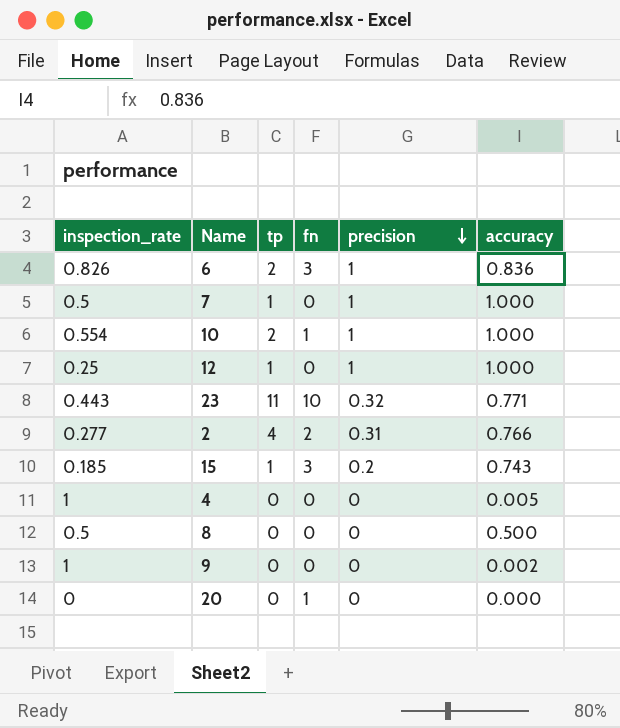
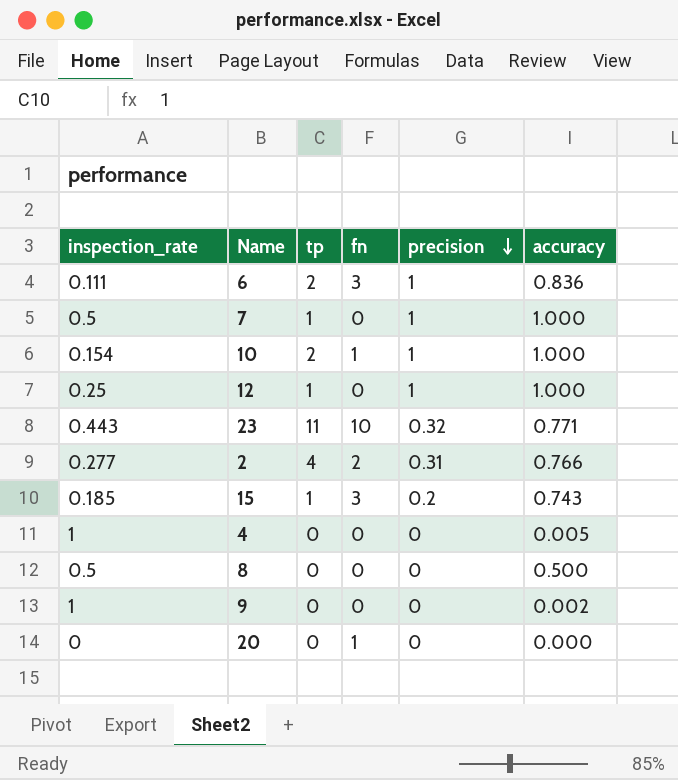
6 | inspection_rate: 0.826 -> 0.111
10 | inspection_rate: 0.554 -> 0.154

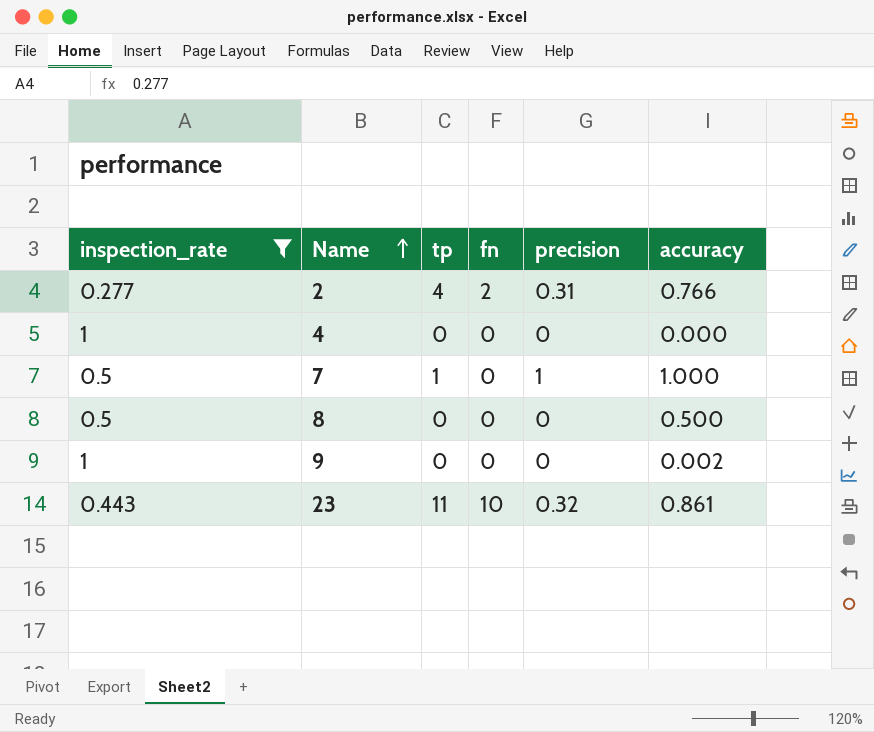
filter: none -> inspection_rate >= 0.277
row order: precision descending -> Name ascending
4 | accuracy: 0.005 -> 0.000
23 | accuracy: 0.771 -> 0.861

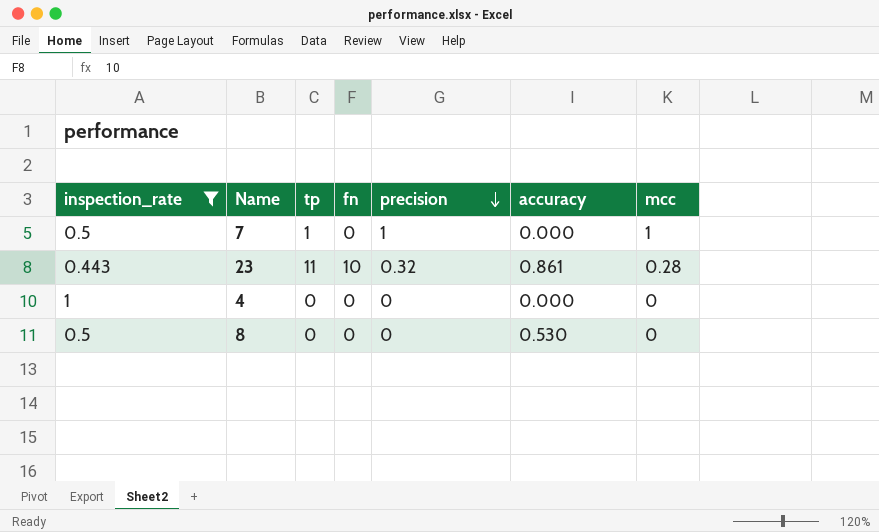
row order: Name ascending -> precision descending
column mcc | position: none -> 7
row 2: 0.277 | 4 | 2 | 0.31 | 0.766 -> none
row 9: 1 | 0 | 0 | 0 | 0.002 -> none
7 | accuracy: 1.000 -> 0.000
8 | accuracy: 0.500 -> 0.530

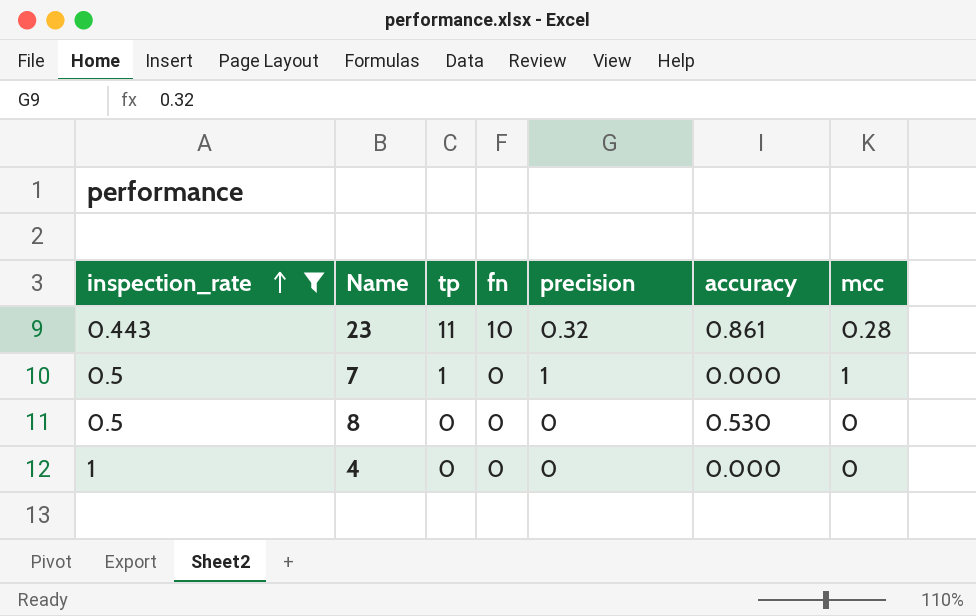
row order: precision descending -> inspection_rate ascending

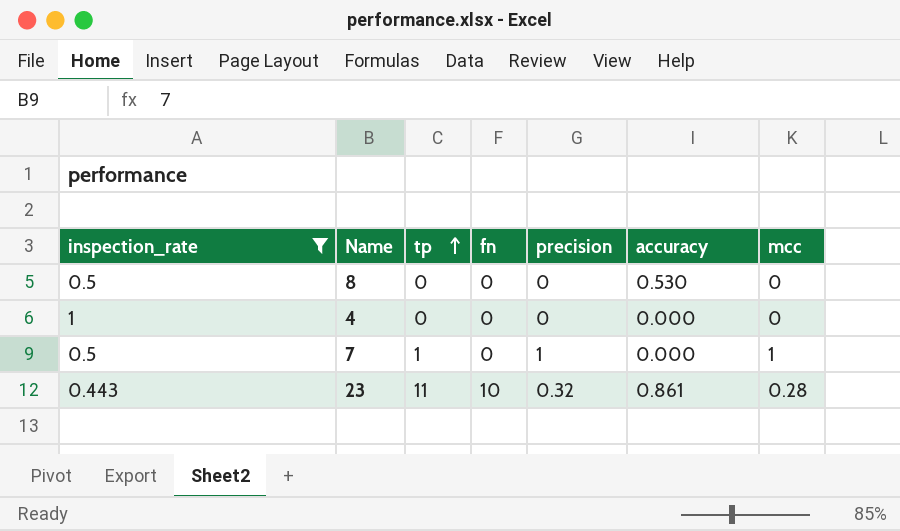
row order: inspection_rate ascending -> tp ascending

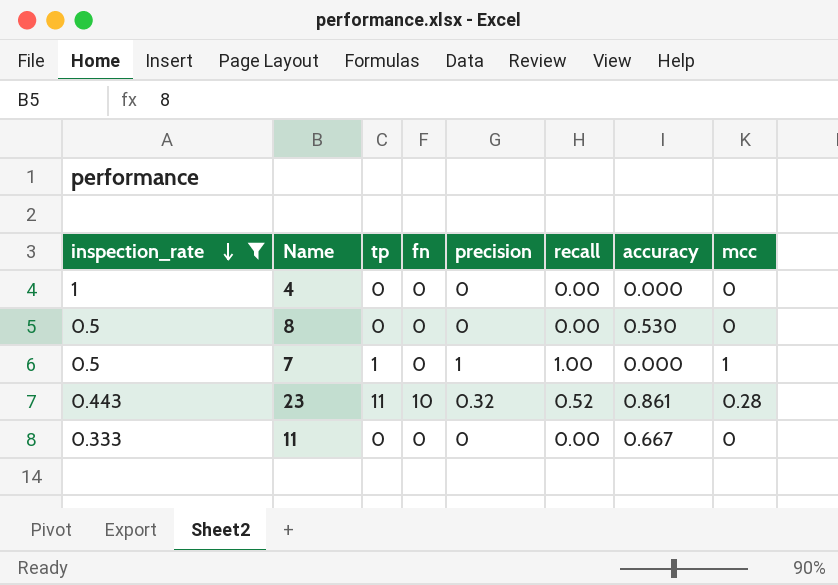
row order: tp ascending -> inspection_rate descending
column recall | position: none -> 6
row 11: none -> 0.333 | 0 | 0 | 0 | 0.00 | 0.667 | 0

